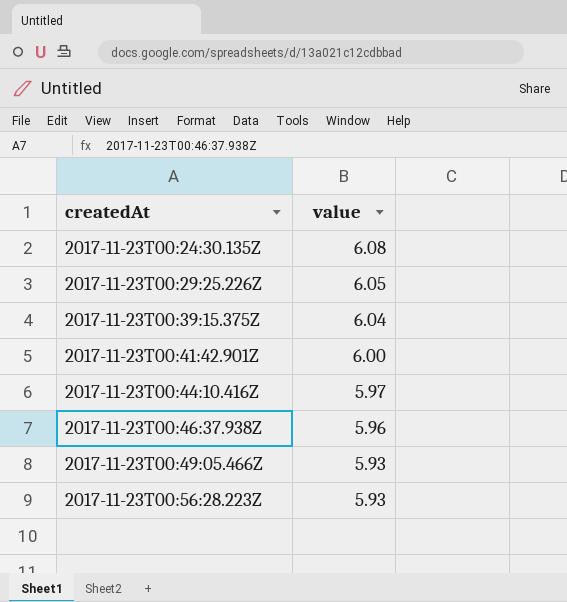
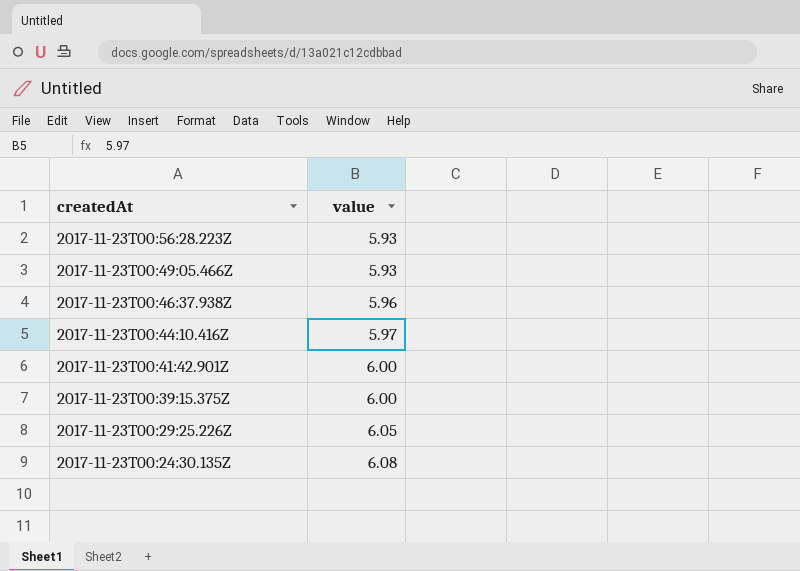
row order: createdAt ascending -> createdAt descending
2017-11-23T00:39:15.375Z | value: 6.04 -> 6.00

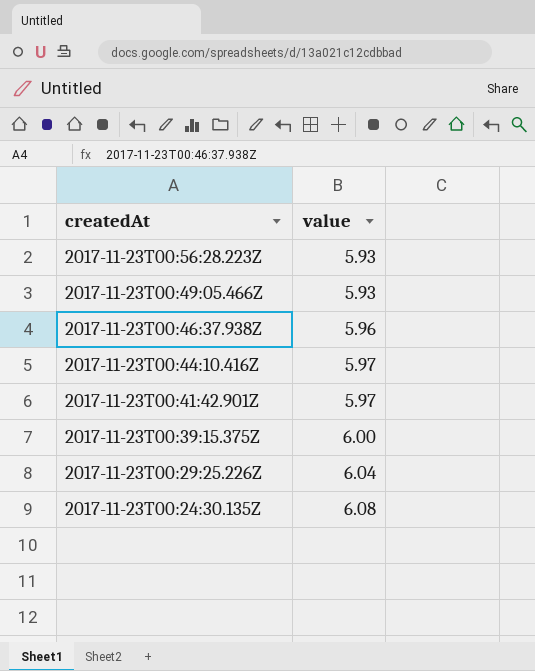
2017-11-23T00:41:42.901Z | value: 6.00 -> 5.97
2017-11-23T00:29:25.226Z | value: 6.05 -> 6.04

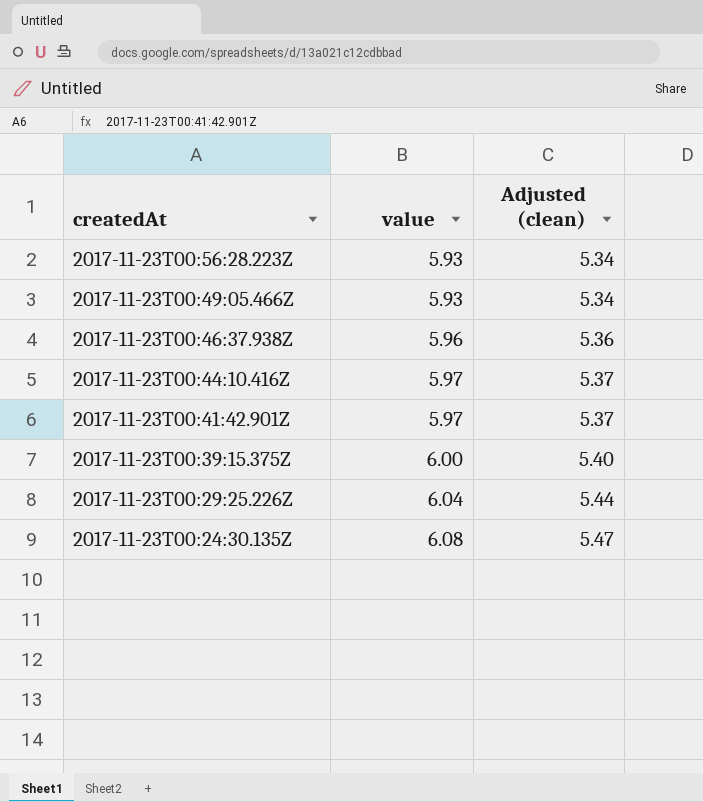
column Adjusted (clean) | formula: none -> [value] * 0.9

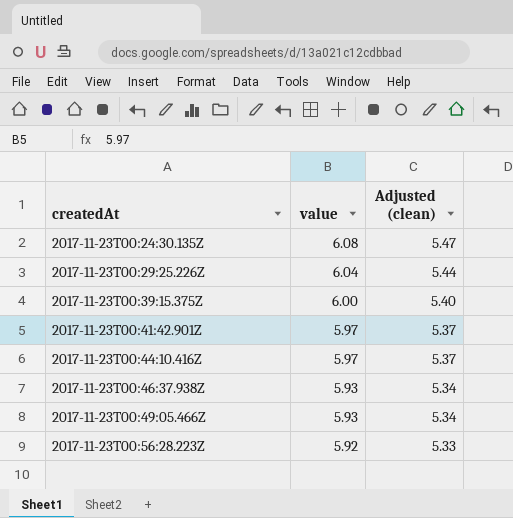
row order: createdAt descending -> createdAt ascending
2017-11-23T00:46:37.938Z | value: 5.96 -> 5.93
2017-11-23T00:46:37.938Z | Adjusted (clean): 5.36 -> 5.34
2017-11-23T00:56:28.223Z | value: 5.93 -> 5.92
2017-11-23T00:56:28.223Z | Adjusted (clean): 5.34 -> 5.33

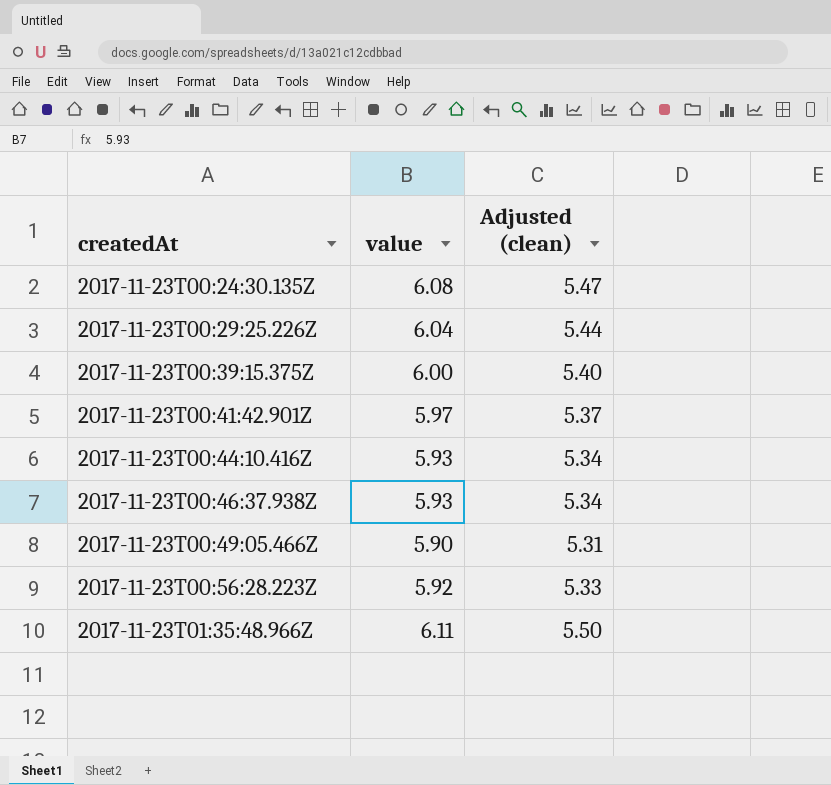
2017-11-23T00:44:10.416Z | value: 5.97 -> 5.93
2017-11-23T00:44:10.416Z | Adjusted (clean): 5.37 -> 5.34
2017-11-23T00:49:05.466Z | value: 5.93 -> 5.90
2017-11-23T00:49:05.466Z | Adjusted (clean): 5.34 -> 5.31
row 2017-11-23T01:35:48.966Z: none -> 6.11 | 5.50

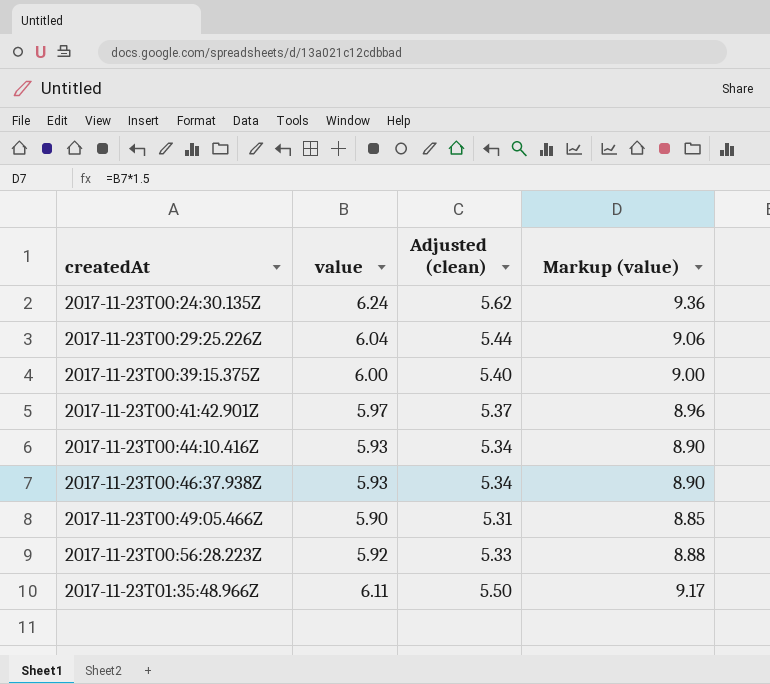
column Markup (value) | formula: none -> [value] * 1.5
2017-11-23T00:24:30.135Z | value: 6.08 -> 6.24
2017-11-23T00:24:30.135Z | Adjusted (clean): 5.47 -> 5.62

